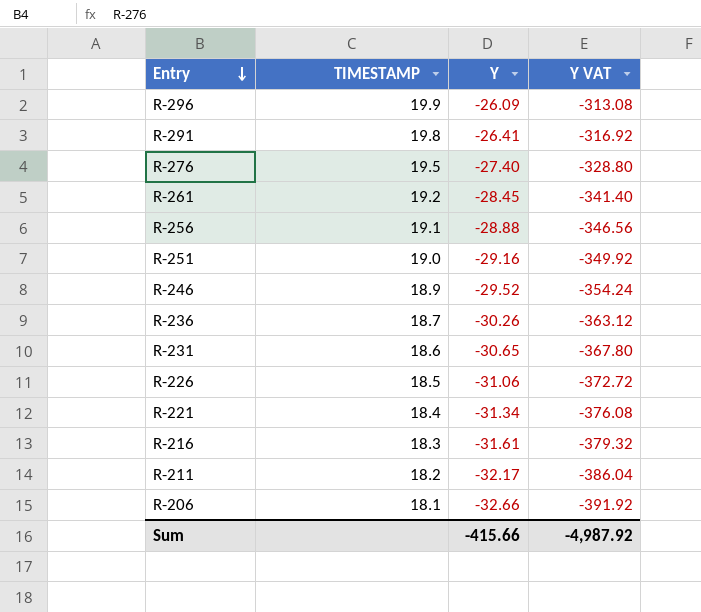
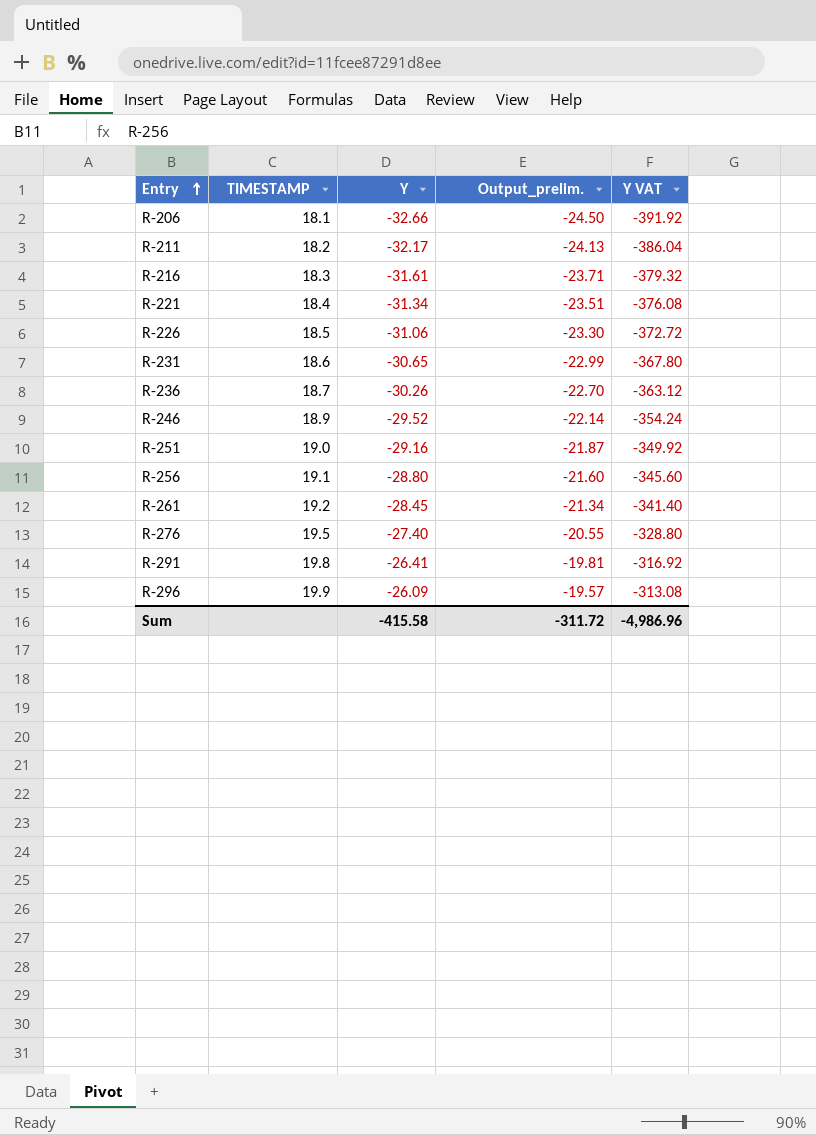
row order: Entry descending -> Entry ascending
column Output_prelim. | formula: none -> [Y] * 0.75
R-256 | Y: -28.88 -> -28.80
R-256 | Y VAT: -346.56 -> -345.60
Sum | Y: -415.66 -> -415.58
Sum | Y VAT: -4,987.92 -> -4,986.96

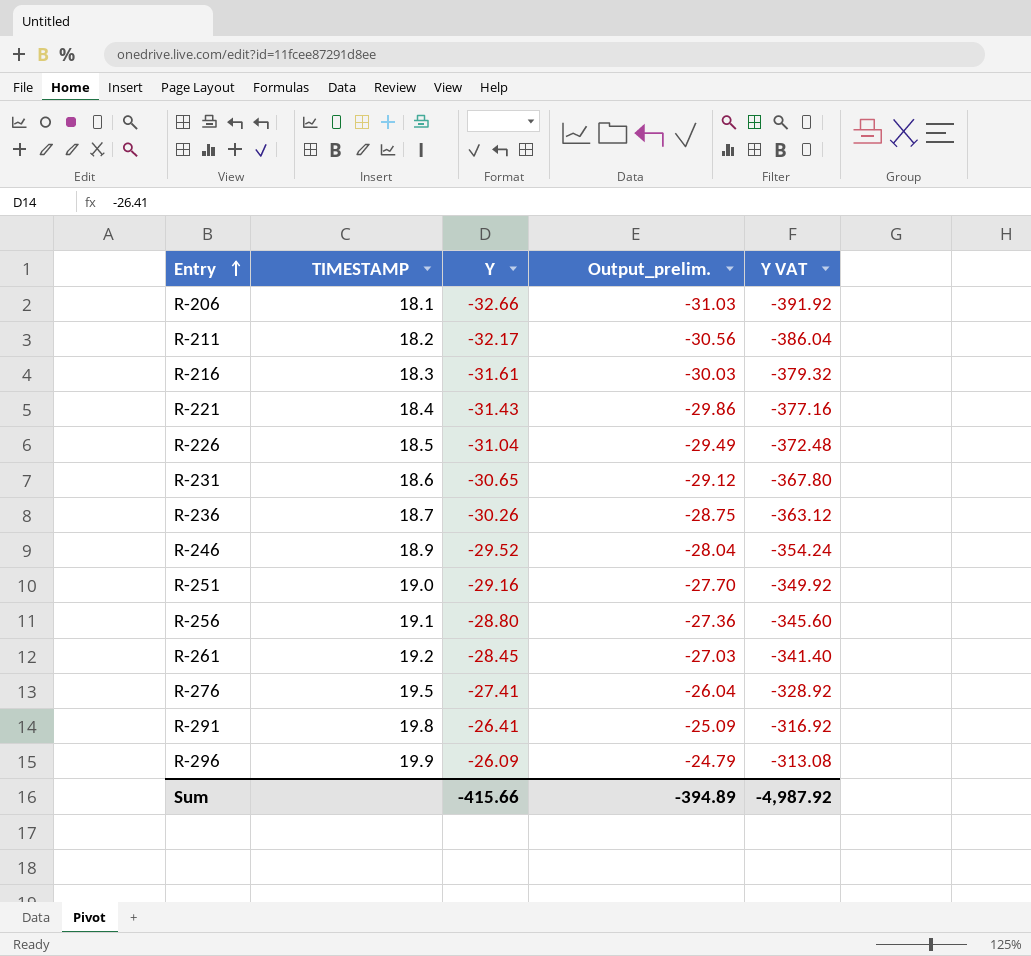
column Output_prelim. | formula: [Y] * 0.75 -> [Y] * 0.95
R-221 | Y: -31.34 -> -31.43
R-221 | Y VAT: -376.08 -> -377.16
R-226 | Y: -31.06 -> -31.04
R-226 | Y VAT: -372.72 -> -372.48
R-276 | Y: -27.40 -> -27.41
R-276 | Y VAT: -328.80 -> -328.92
Sum | Y: -415.58 -> -415.66
Sum | Output_prelim.: -311.72 -> -394.89
Sum | Y VAT: -4,986.96 -> -4,987.92

